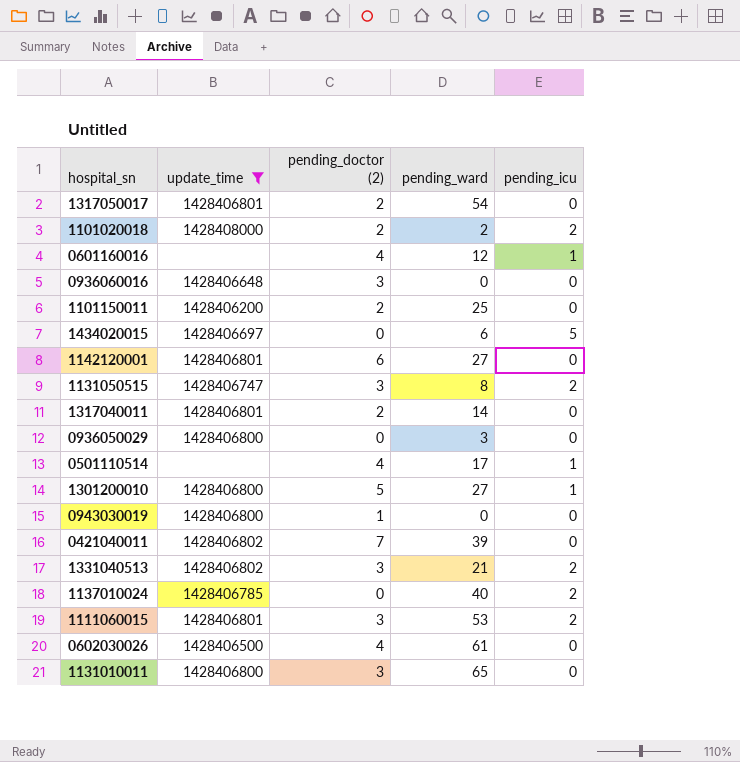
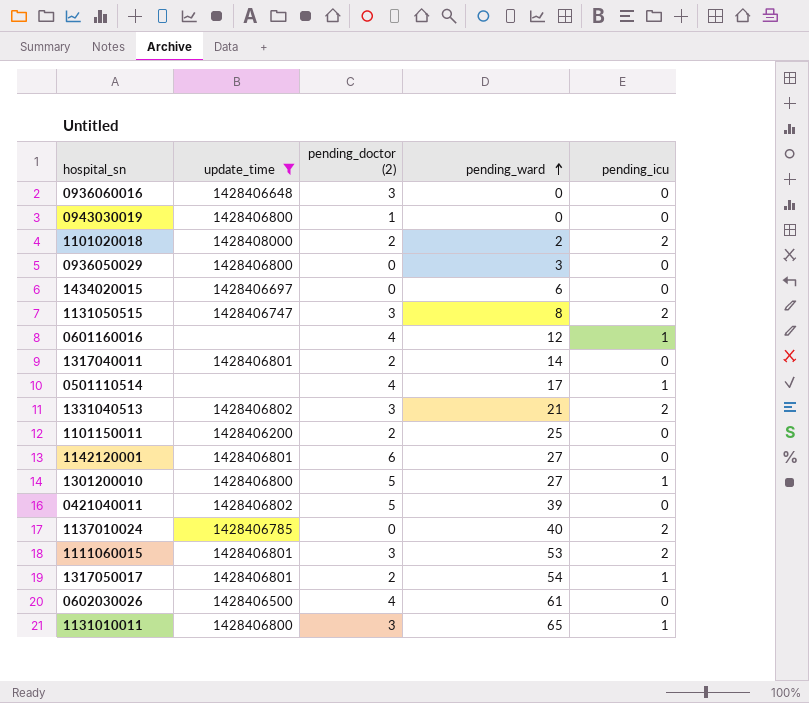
row order: none -> pending_ward ascending
1434020015 | pending_icu: 5 -> 0
0421040011 | pending_doctor (2): 7 -> 5
1317050017 | pending_icu: 0 -> 1
1131010011 | pending_icu: 0 -> 1

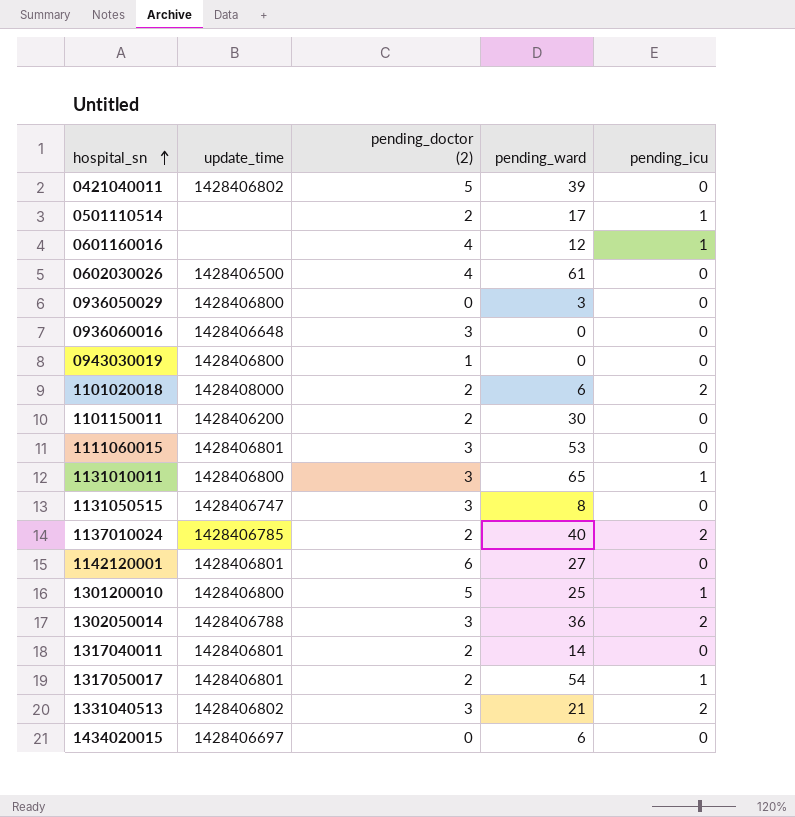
filter: update_time != 1428406788 -> none
row order: pending_ward ascending -> hospital_sn ascending
0501110514 | pending_doctor (2): 4 -> 2
1101020018 | pending_ward: 2 -> 6
1101150011 | pending_ward: 25 -> 30
1111060015 | pending_icu: 2 -> 0
1131050515 | pending_icu: 2 -> 0
1137010024 | pending_doctor (2): 0 -> 2
1301200010 | pending_ward: 27 -> 25

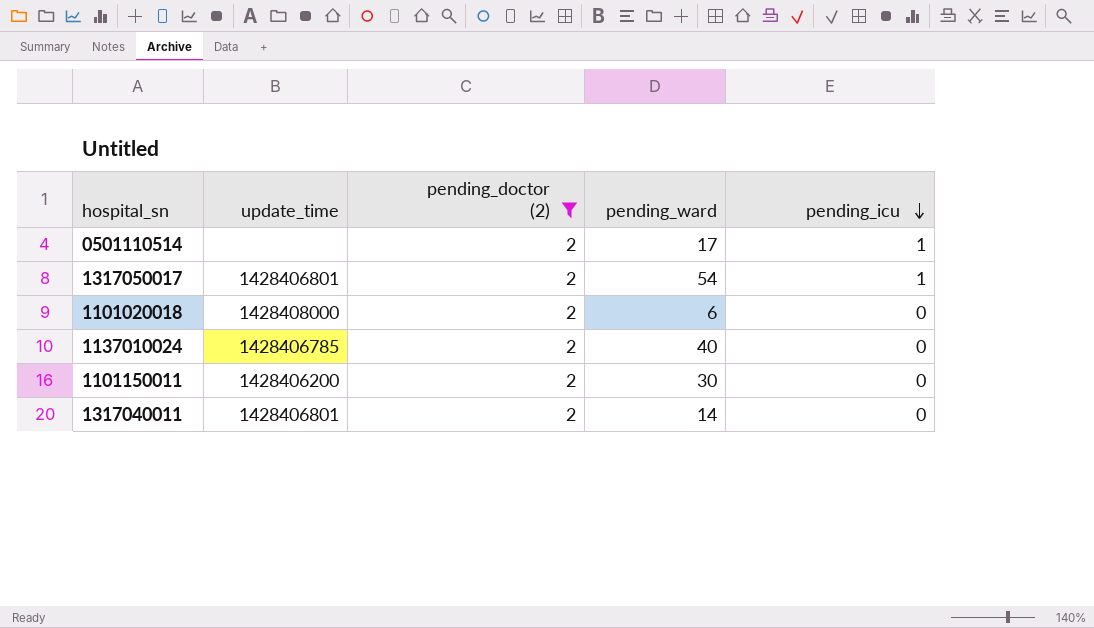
filter: none -> pending_doctor (2) = 2
row order: hospital_sn ascending -> pending_icu descending
1101020018 | pending_icu: 2 -> 0
1137010024 | pending_icu: 2 -> 0

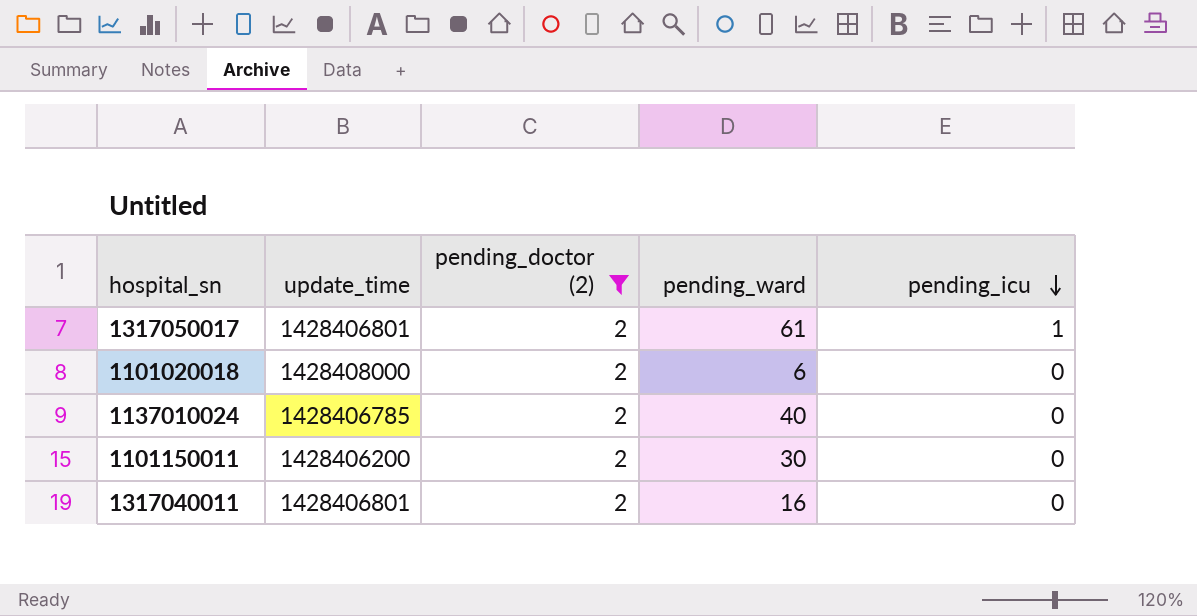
row 0501110514: none | 2 | 17 | 1 -> none
1317050017 | pending_ward: 54 -> 61
1317040011 | pending_ward: 14 -> 16

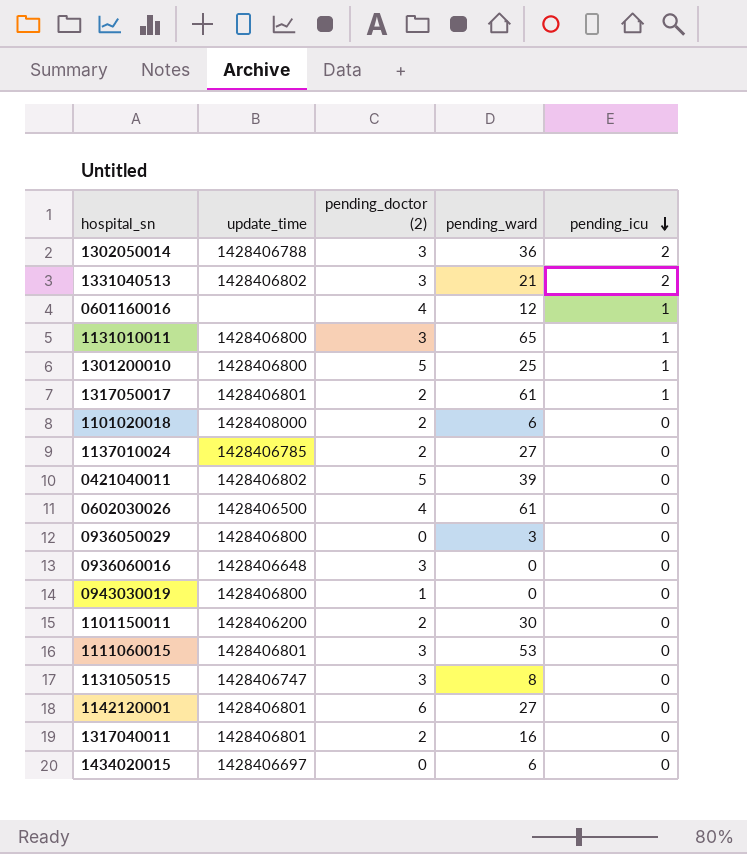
filter: pending_doctor (2) = 2 -> none
1137010024 | pending_ward: 40 -> 27

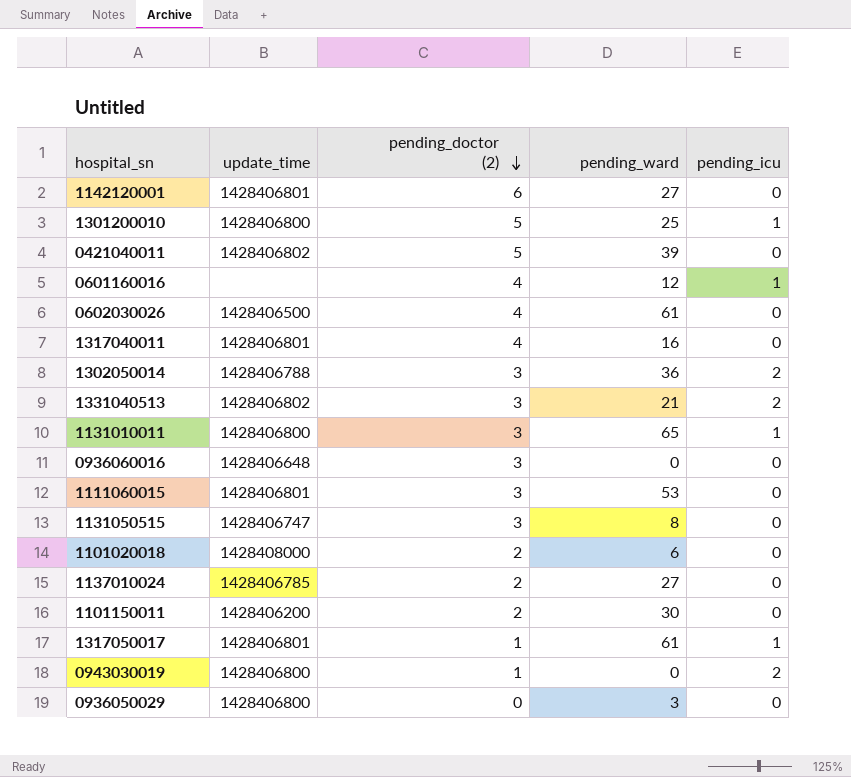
row order: pending_icu descending -> pending_doctor (2) descending
row 1434020015: 1428406697 | 0 | 6 | 0 -> none
1317040011 | pending_doctor (2): 2 -> 4
1317050017 | pending_doctor (2): 2 -> 1
0943030019 | pending_icu: 0 -> 2

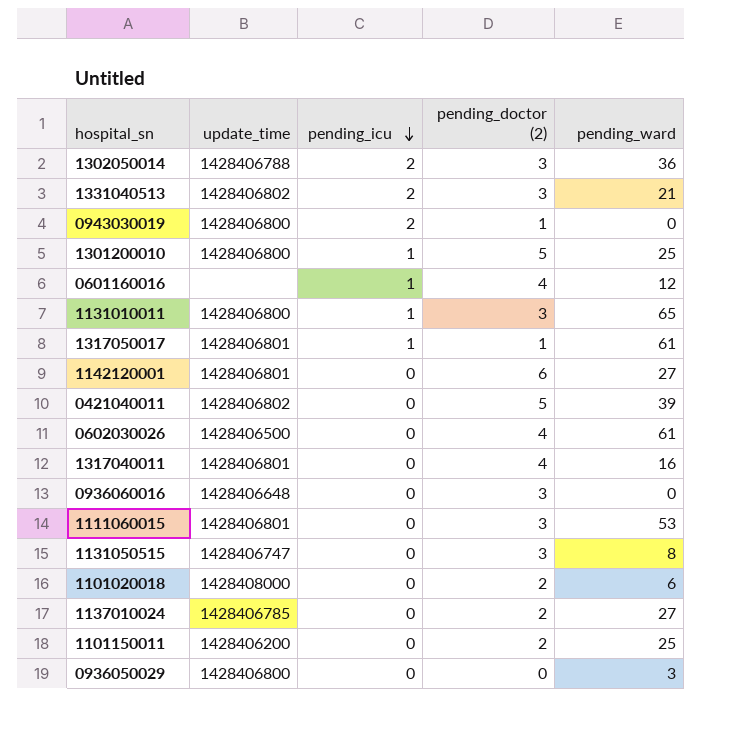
row order: pending_doctor (2) descending -> pending_icu descending
column pending_icu | position: 5 -> 3
1101150011 | pending_ward: 30 -> 25

